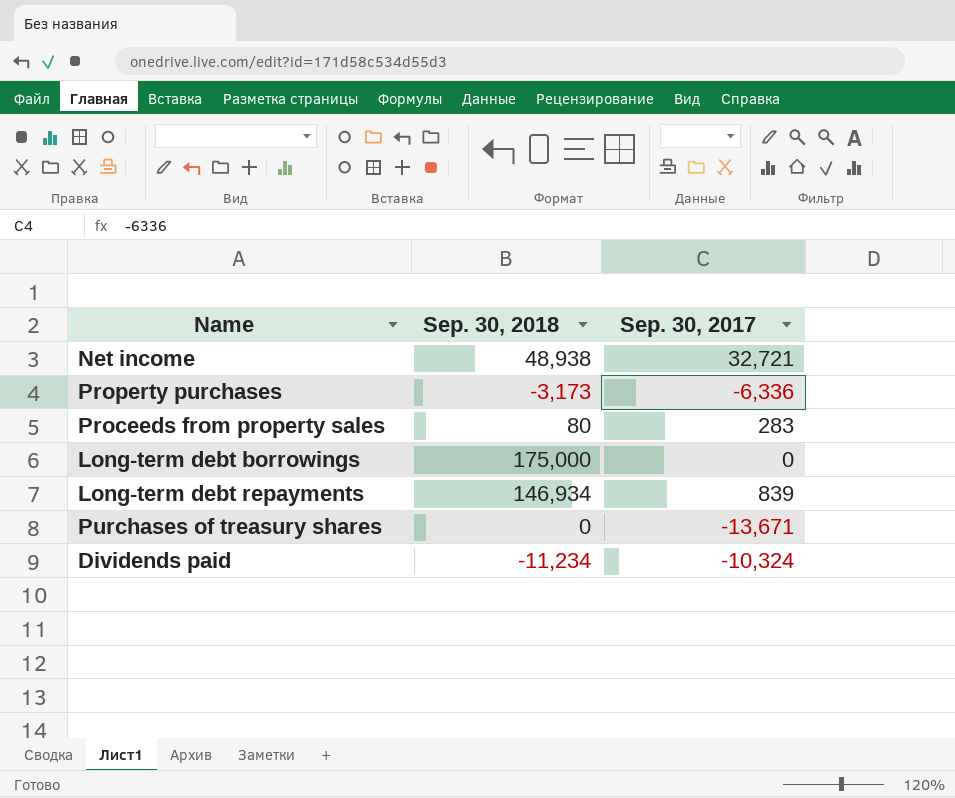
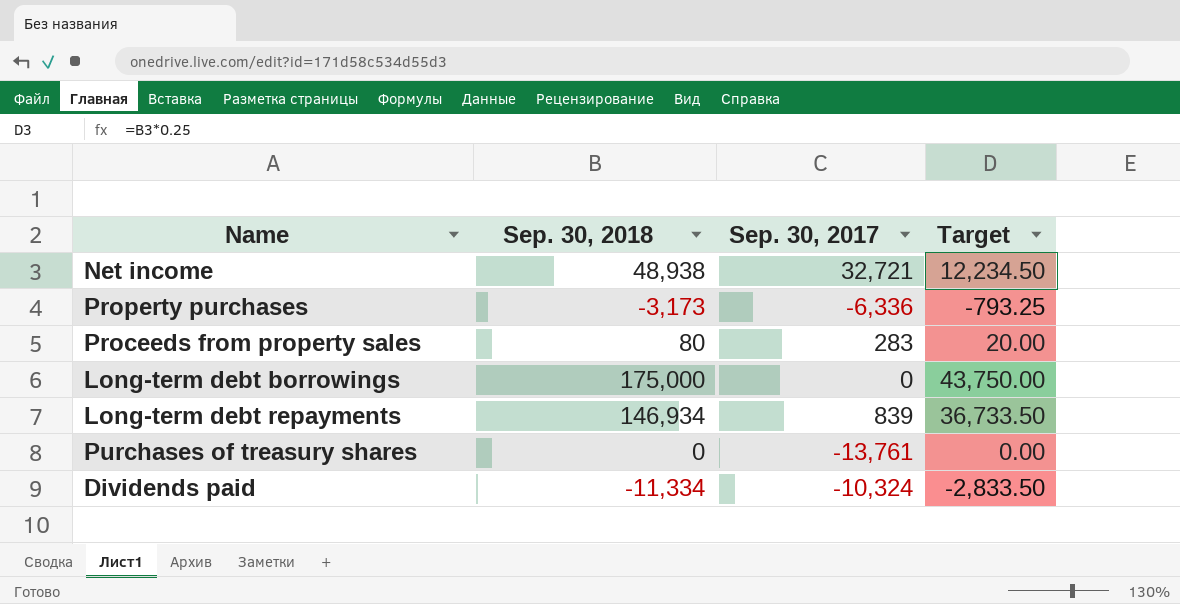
column Target | formula: none -> [Sep. 30, 2018] * 0.25
Purchases of treasury shares | Sep. 30, 2017: -13,671 -> -13,761
Dividends paid | Sep. 30, 2018: -11,234 -> -11,334

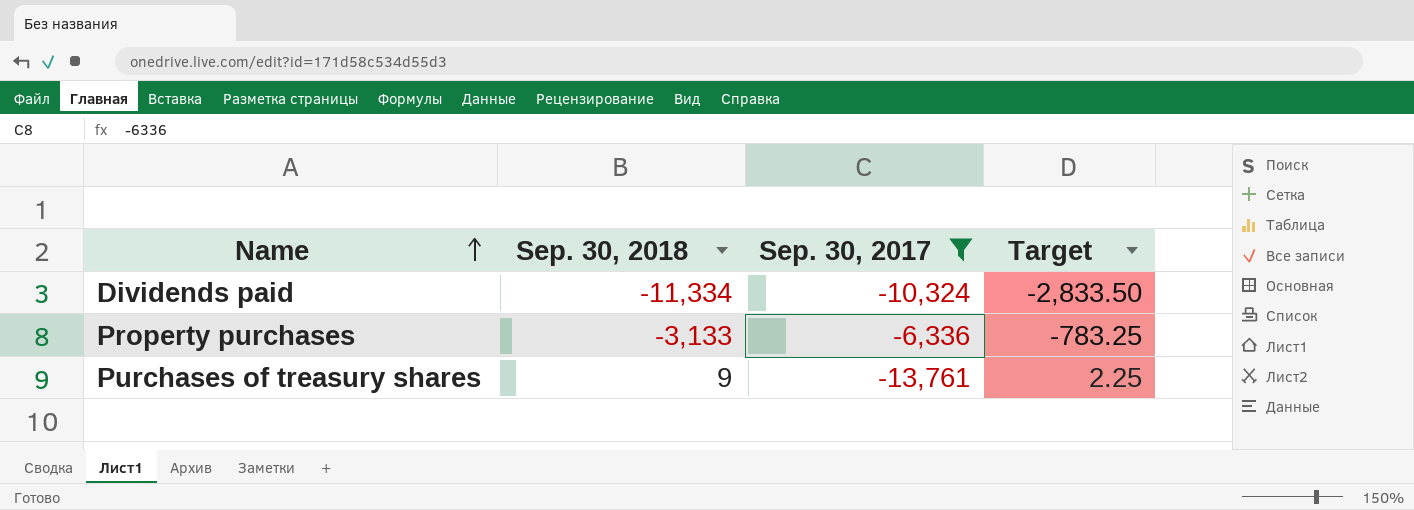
filter: none -> Sep. 30, 2017 <= -6,336
row order: none -> Name ascending
Property purchases | Sep. 30, 2018: -3,173 -> -3,133
Property purchases | Target: -793.25 -> -783.25
Purchases of treasury shares | Sep. 30, 2018: 0 -> 9
Purchases of treasury shares | Target: 0.00 -> 2.25

